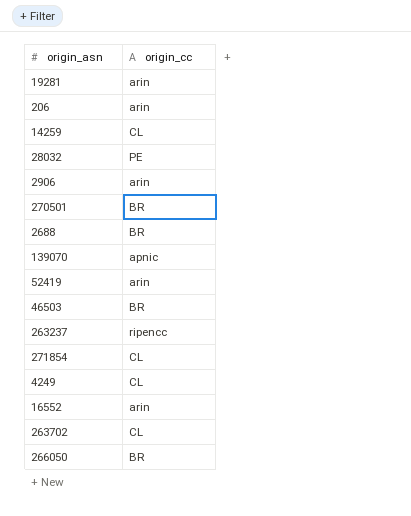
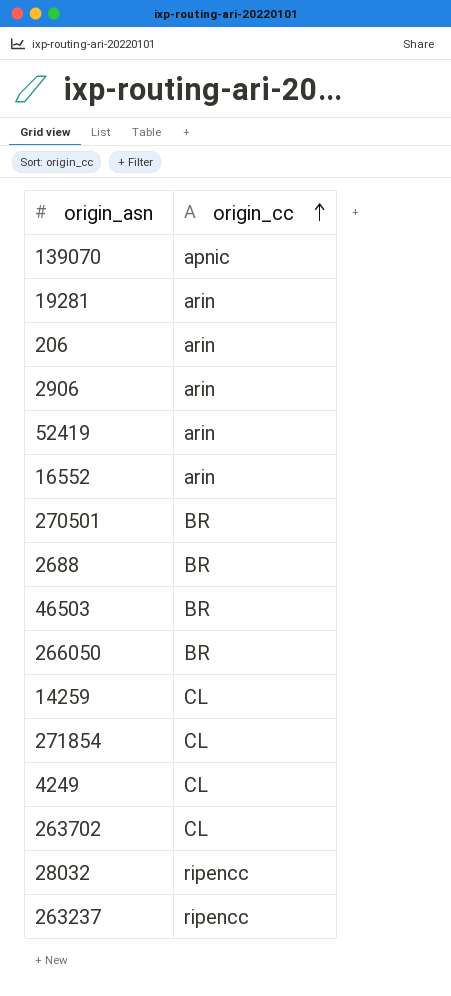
row order: none -> origin_cc ascending
28032 | origin_cc: PE -> ripencc

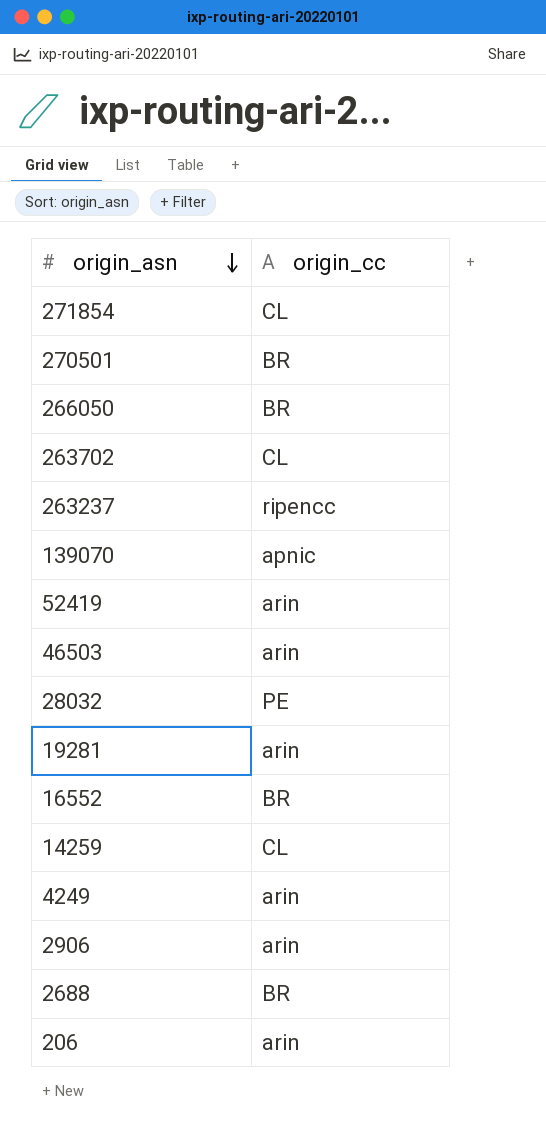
row order: origin_cc ascending -> origin_asn descending
46503 | origin_cc: BR -> arin
28032 | origin_cc: ripencc -> PE
16552 | origin_cc: arin -> BR
4249 | origin_cc: CL -> arin

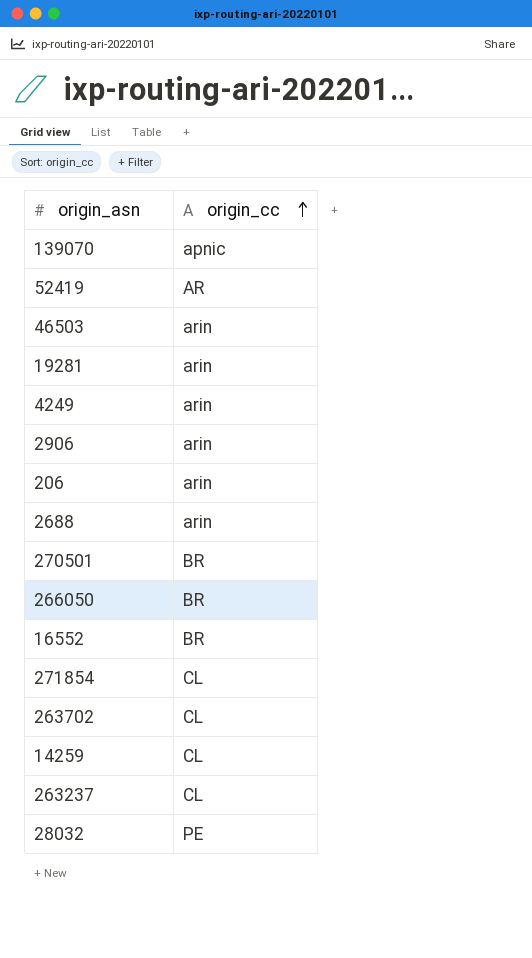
row order: origin_asn descending -> origin_cc ascending
52419 | origin_cc: arin -> AR
2688 | origin_cc: BR -> arin
263237 | origin_cc: ripencc -> CL

